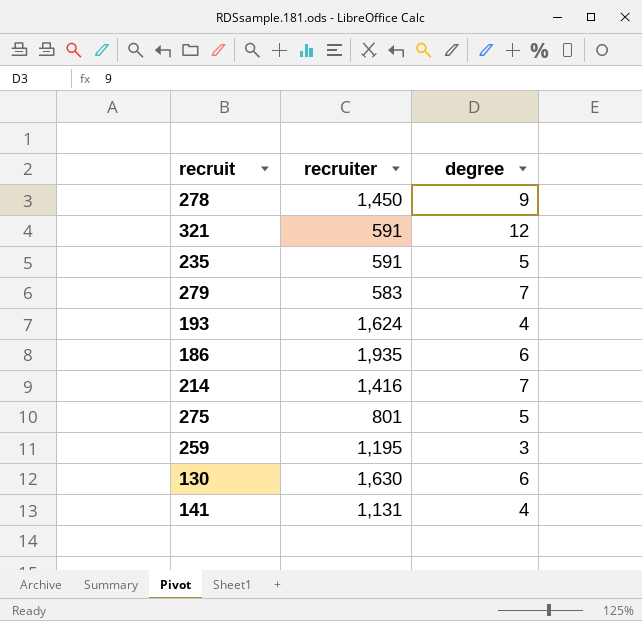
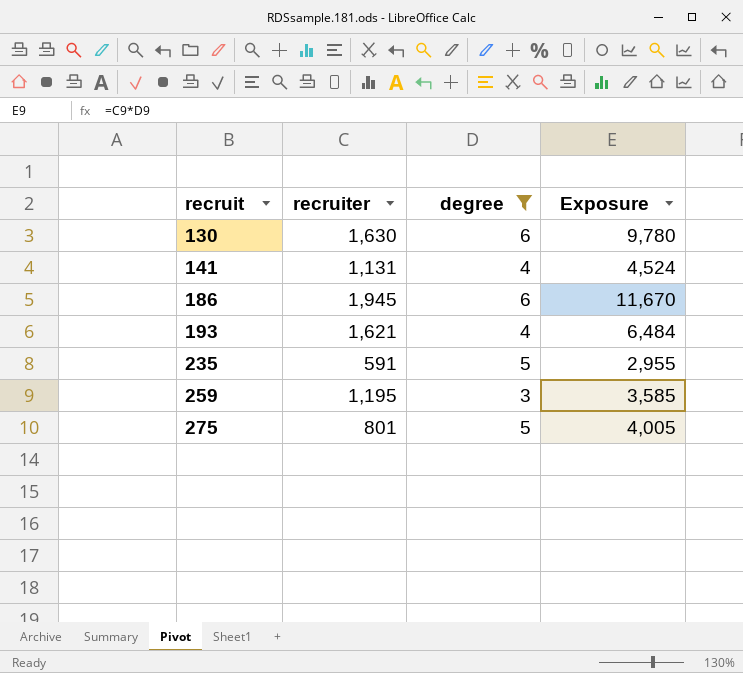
filter: none -> degree <= 6
row order: none -> recruit ascending
column Exposure | formula: none -> [recruiter] * [degree]
186 | recruiter: 1,935 -> 1,945
193 | recruiter: 1,624 -> 1,621

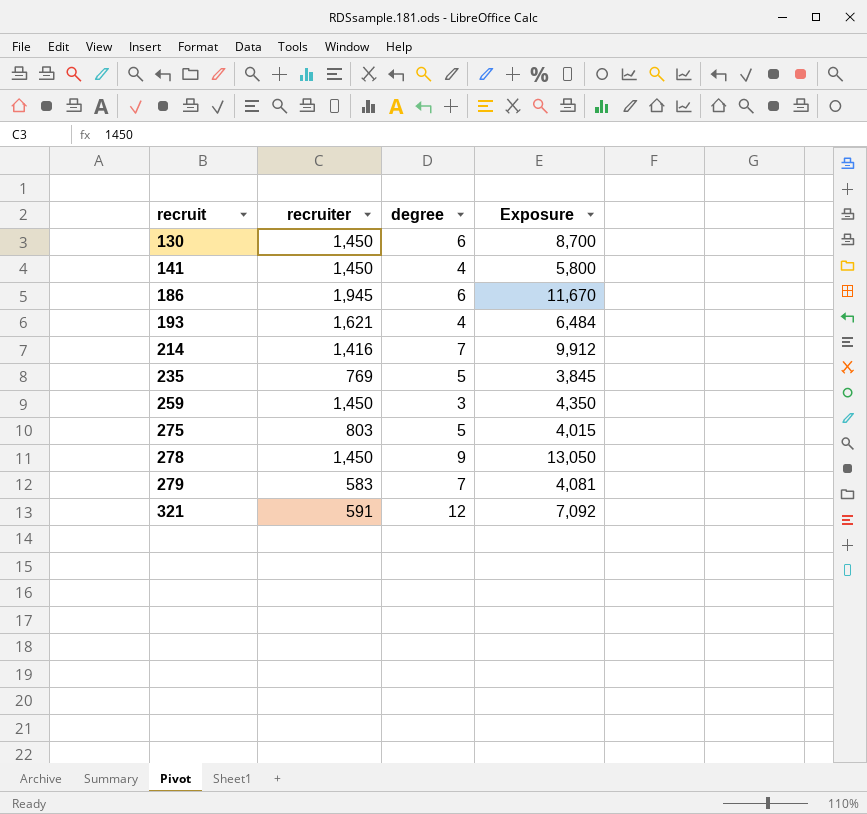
filter: degree <= 6 -> none
130 | recruiter: 1,630 -> 1,450
130 | Exposure: 9,780 -> 8,700
141 | recruiter: 1,131 -> 1,450
141 | Exposure: 4,524 -> 5,800
235 | recruiter: 591 -> 769
235 | Exposure: 2,955 -> 3,845
259 | recruiter: 1,195 -> 1,450
259 | Exposure: 3,585 -> 4,350
275 | recruiter: 801 -> 803
275 | Exposure: 4,005 -> 4,015

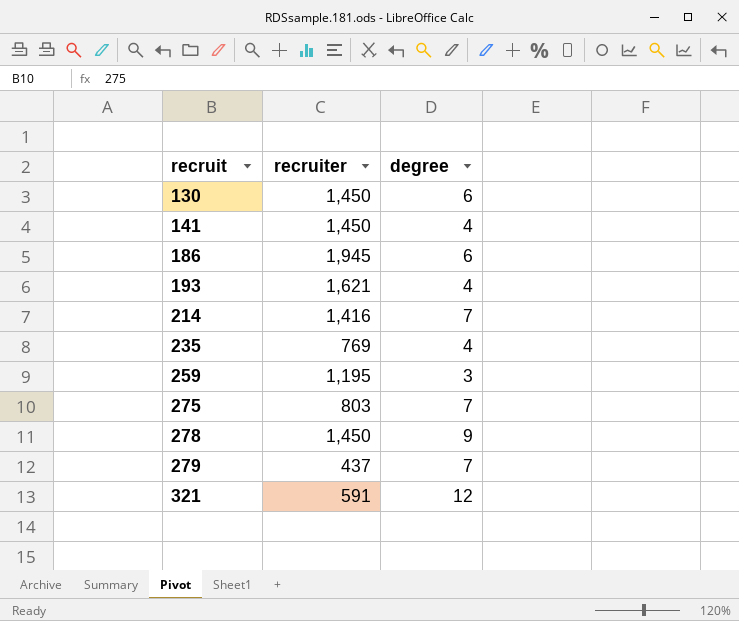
column Exposure | formula: [recruiter] * [degree] -> none
235 | degree: 5 -> 4
259 | recruiter: 1,450 -> 1,195
275 | degree: 5 -> 7
279 | recruiter: 583 -> 437

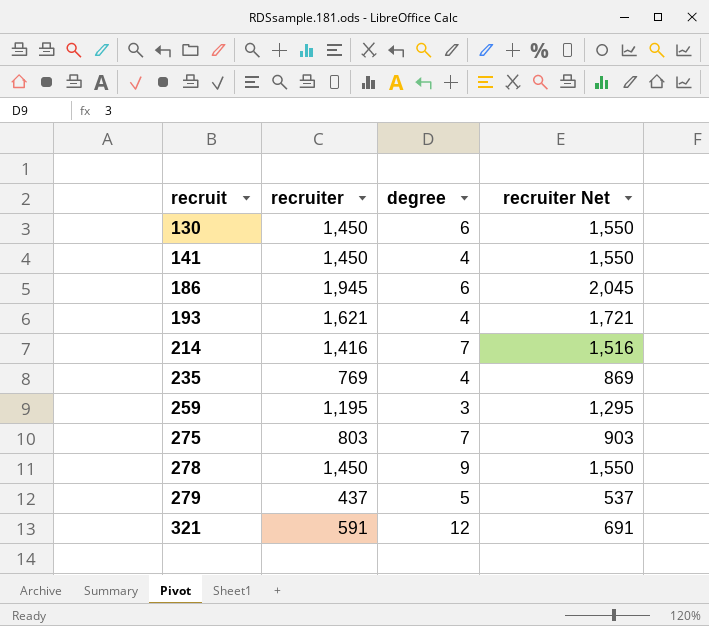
column recruiter Net | formula: none -> [recruiter] + 100
279 | degree: 7 -> 5

